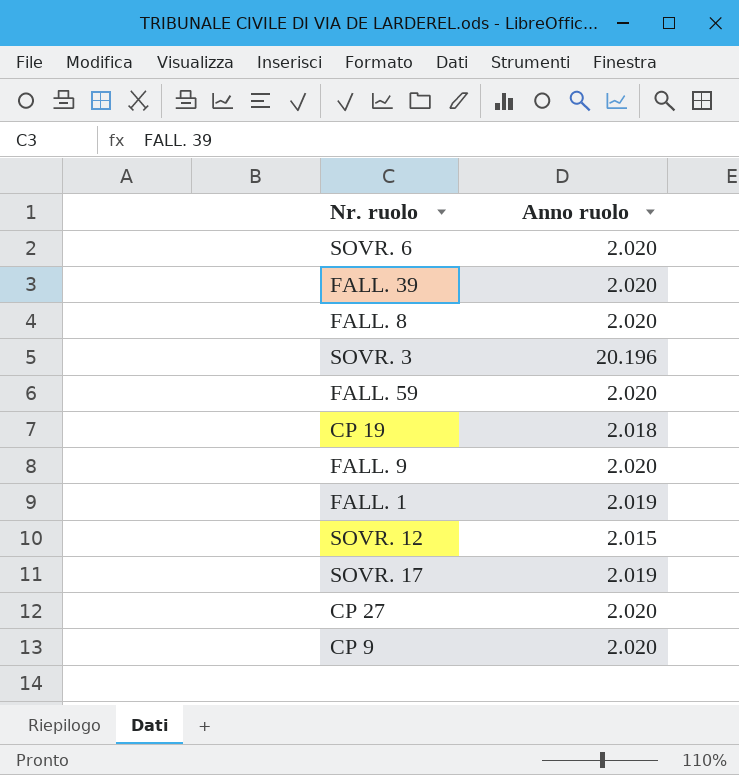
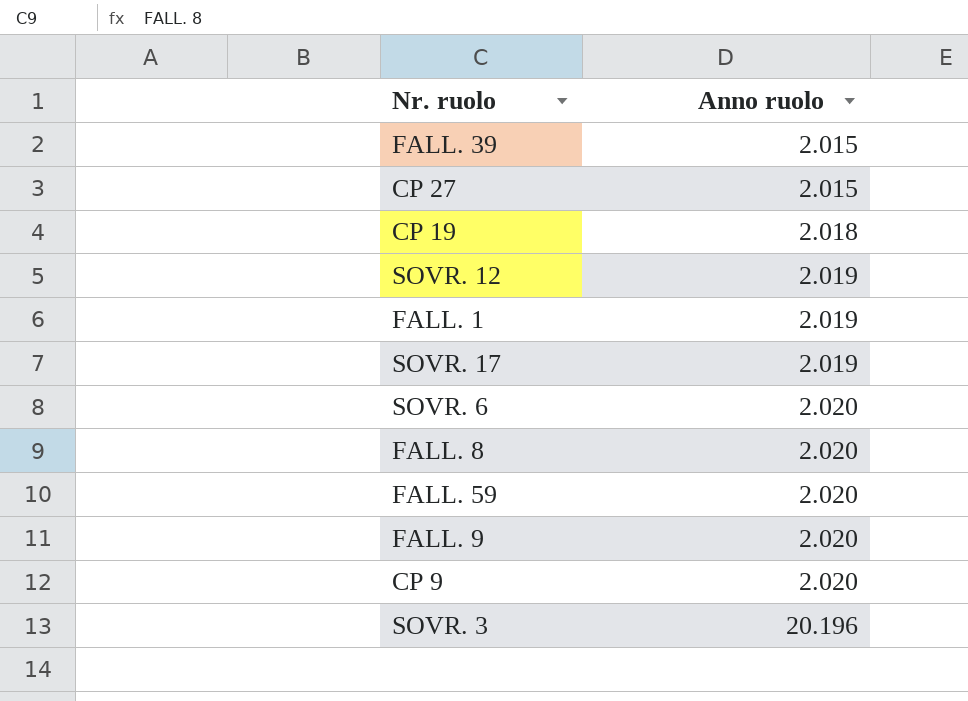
row order: none -> Anno ruolo ascending
FALL. 39 | Anno ruolo: 2.020 -> 2.015
CP 27 | Anno ruolo: 2.020 -> 2.015
SOVR. 12 | Anno ruolo: 2.015 -> 2.019

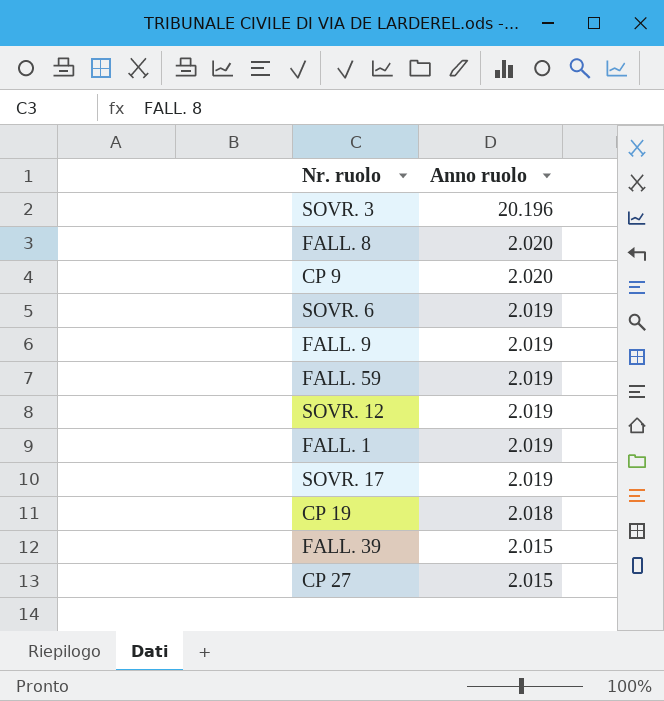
row order: Anno ruolo ascending -> Anno ruolo descending
SOVR. 6 | Anno ruolo: 2.020 -> 2.019
FALL. 9 | Anno ruolo: 2.020 -> 2.019
FALL. 59 | Anno ruolo: 2.020 -> 2.019

